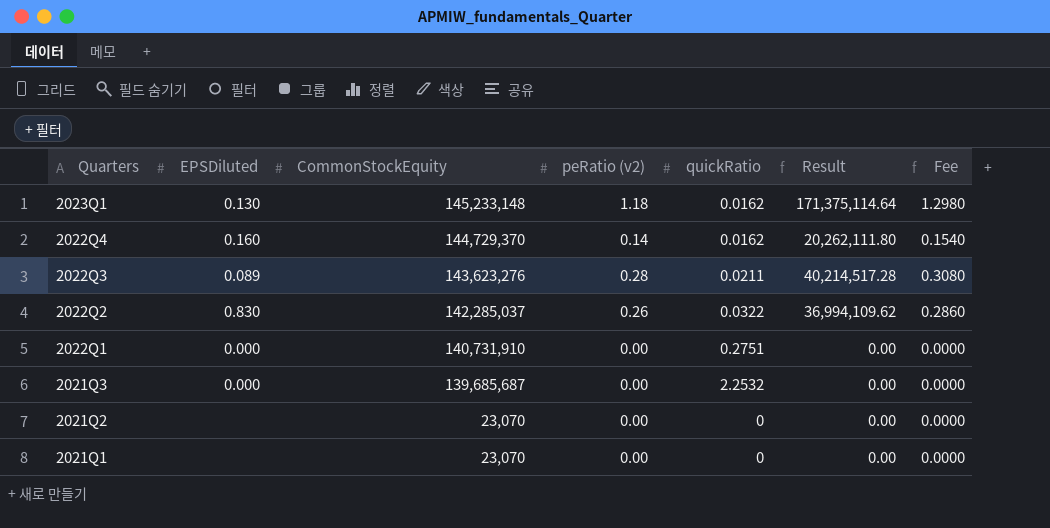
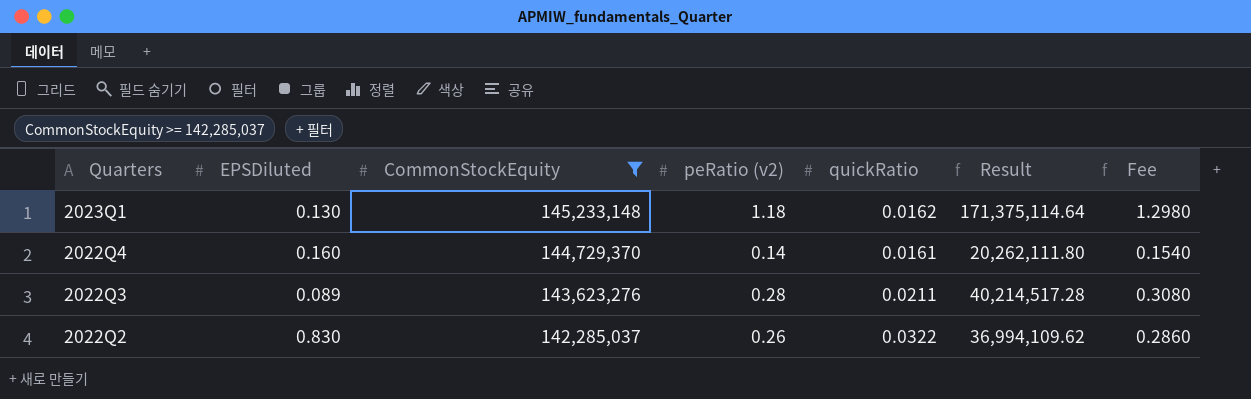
filter: none -> CommonStockEquity >= 142,285,037
2022Q4 | quickRatio: 0.0162 -> 0.0161

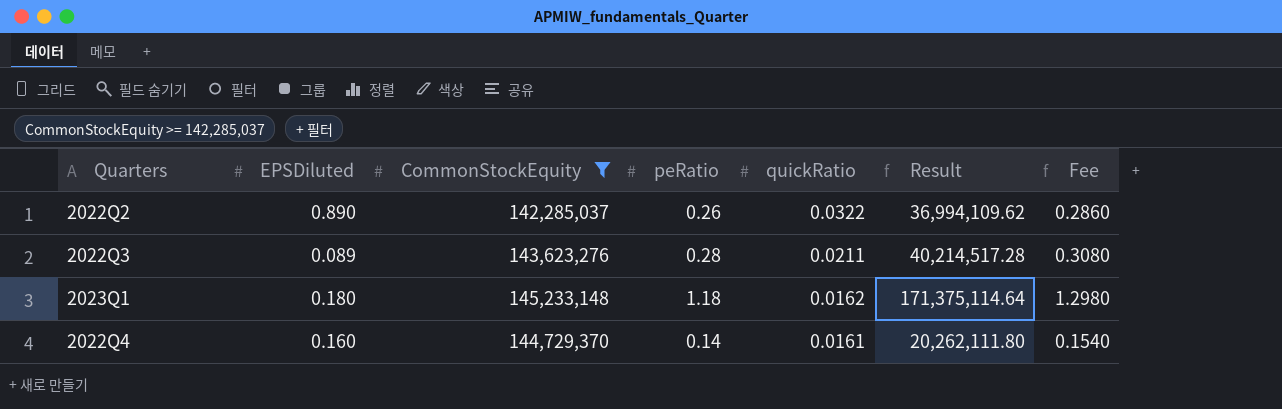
row order: Quarters descending -> quickRatio descending
column name: peRatio (v2) -> peRatio
2022Q2 | EPSDiluted: 0.830 -> 0.890
2023Q1 | EPSDiluted: 0.130 -> 0.180

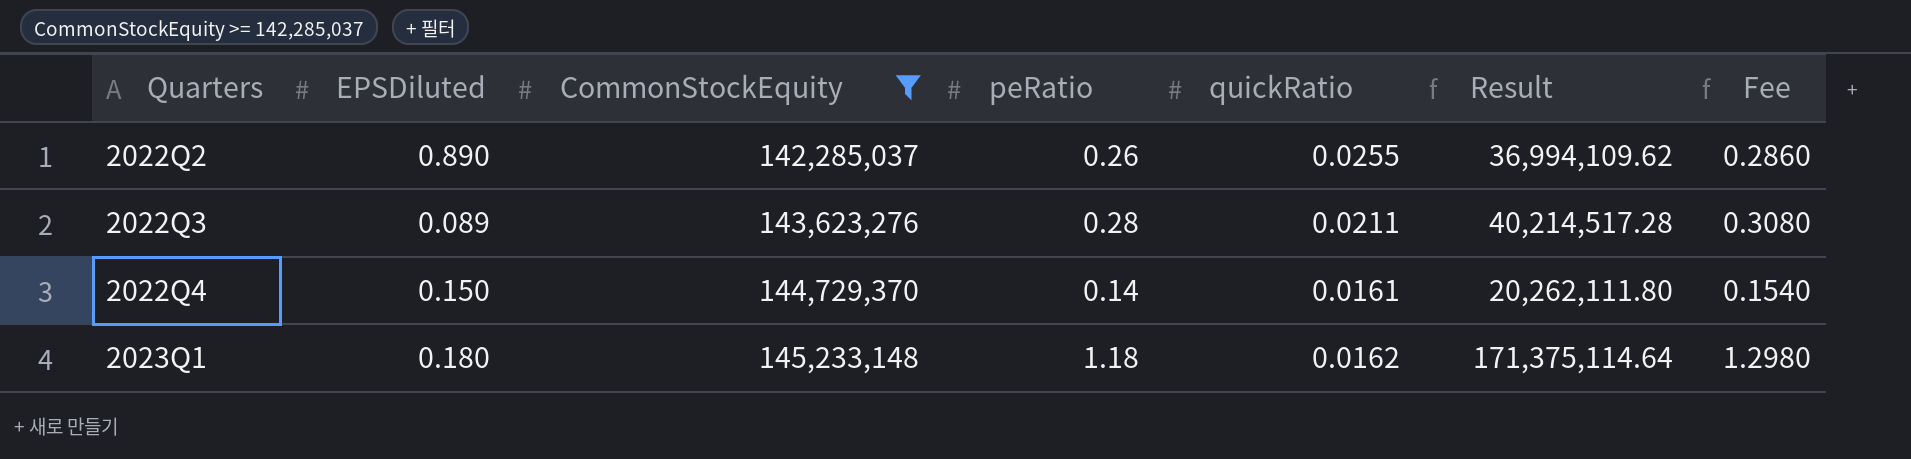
row order: quickRatio descending -> Quarters ascending
2022Q2 | quickRatio: 0.0322 -> 0.0255
2022Q4 | EPSDiluted: 0.160 -> 0.150

